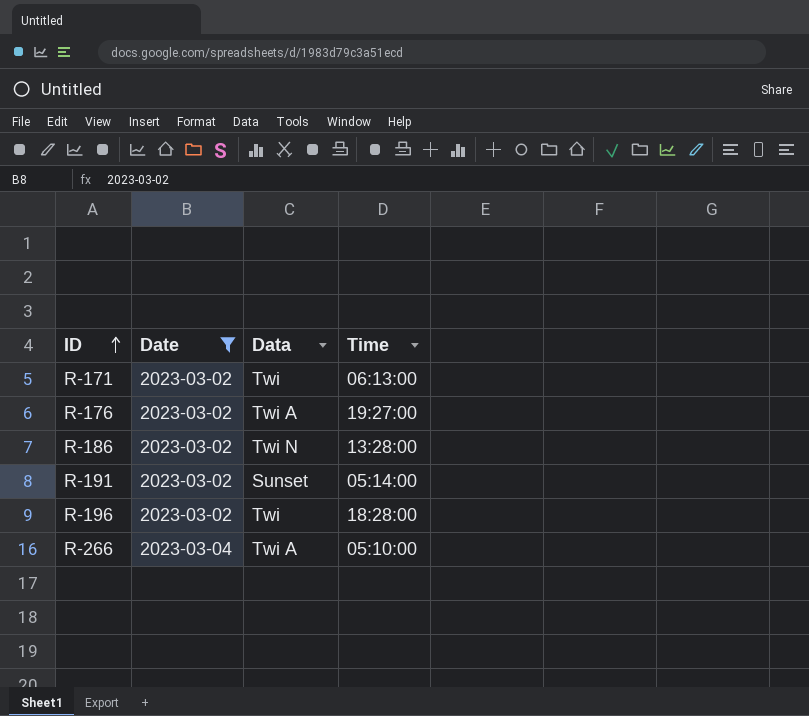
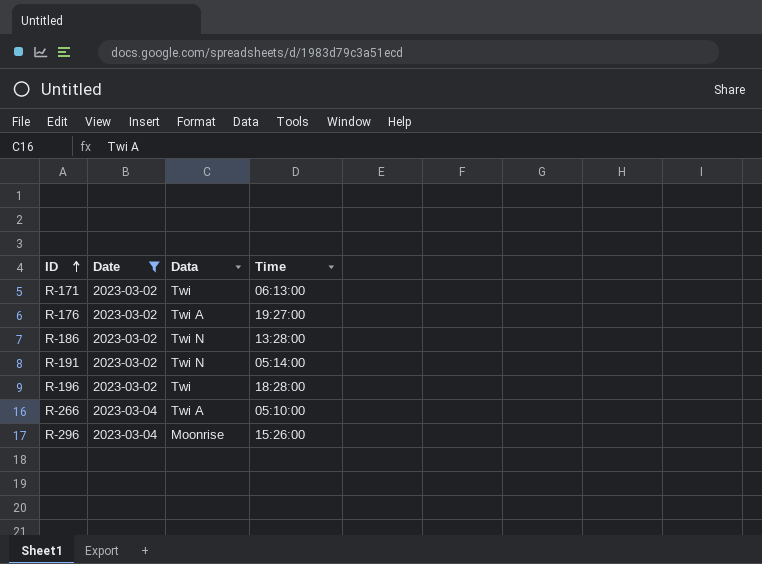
R-191 | Data: Sunset -> Twi N
row R-296: none -> 2023-03-04 | Moonrise | 15:26:00

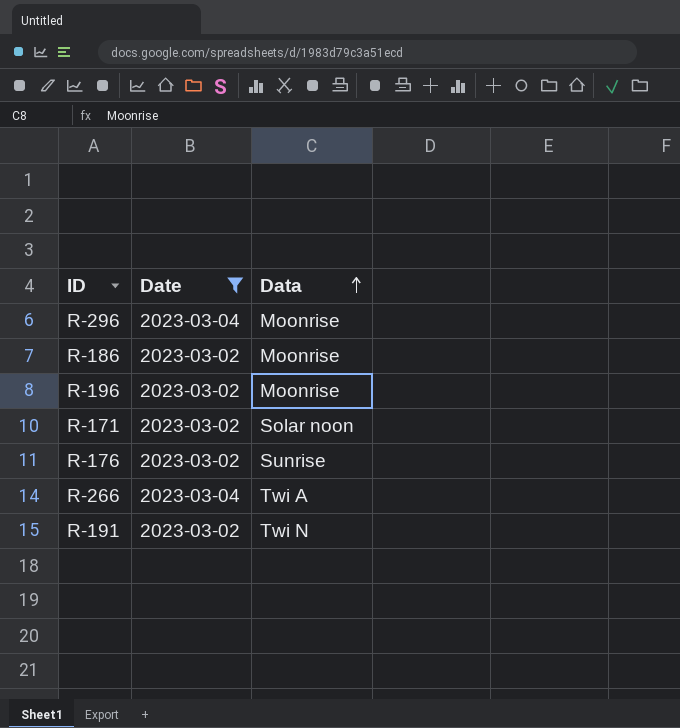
row order: ID ascending -> Data ascending
column Time | position: 4 -> none
R-186 | Data: Twi N -> Moonrise
R-196 | Data: Twi -> Moonrise
R-171 | Data: Twi -> Solar noon
R-176 | Data: Twi A -> Sunrise

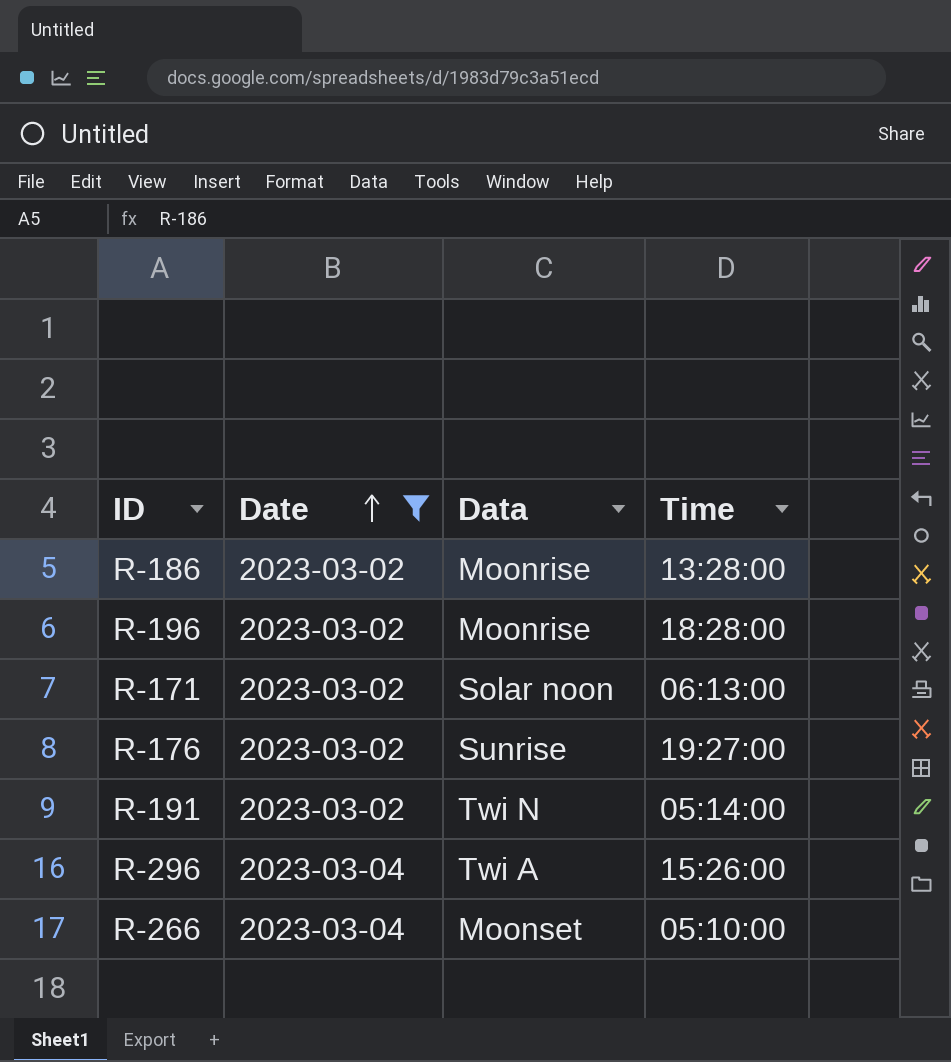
row order: Data ascending -> Date ascending
column Time | position: none -> 4
R-296 | Data: Moonrise -> Twi A
R-266 | Data: Twi A -> Moonset

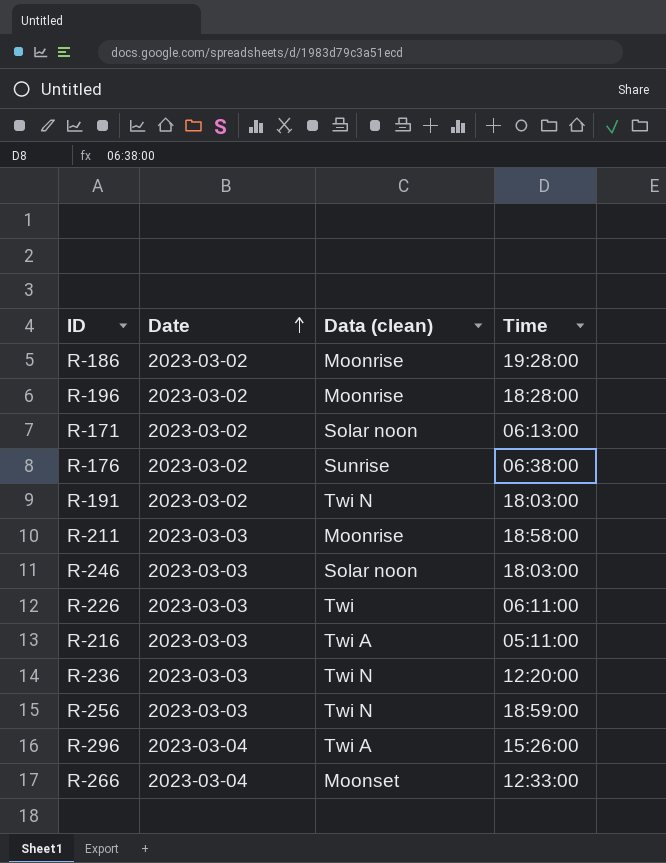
filter: Date != 2023-03-03 -> none
column name: Data -> Data (clean)
R-186 | Time: 13:28:00 -> 19:28:00
R-176 | Time: 19:27:00 -> 06:38:00
R-191 | Time: 05:14:00 -> 18:03:00
R-266 | Time: 05:10:00 -> 12:33:00

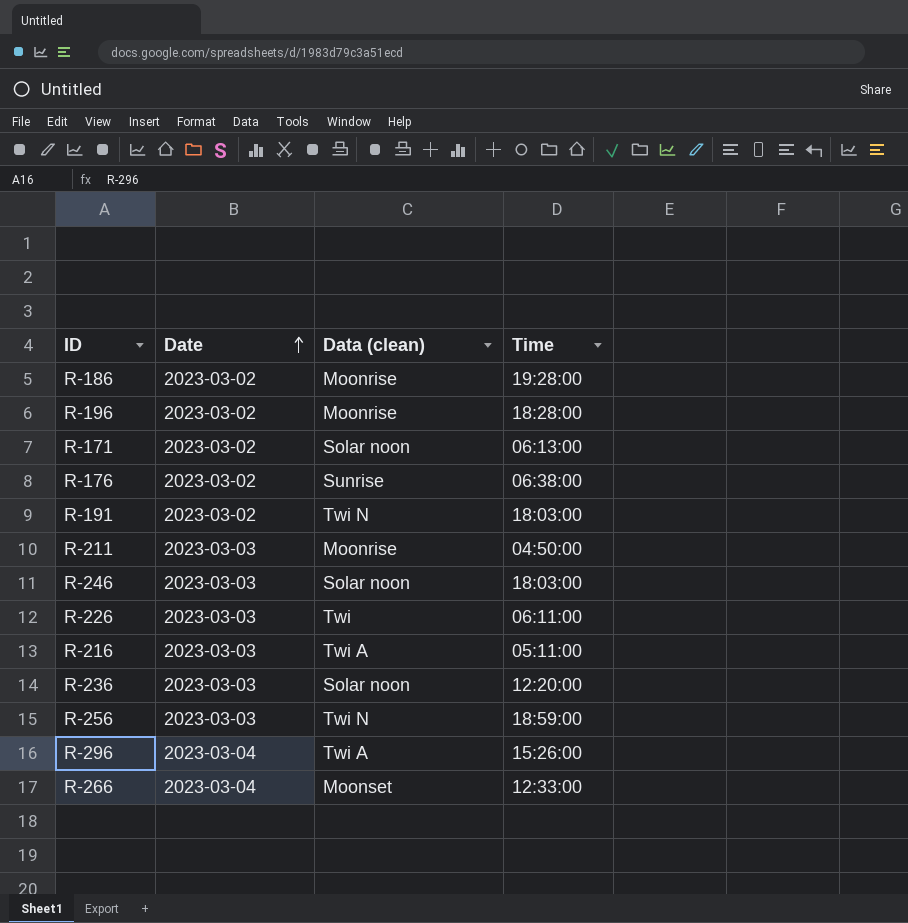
R-211 | Time: 18:58:00 -> 04:50:00
R-236 | Data (clean): Twi N -> Solar noon

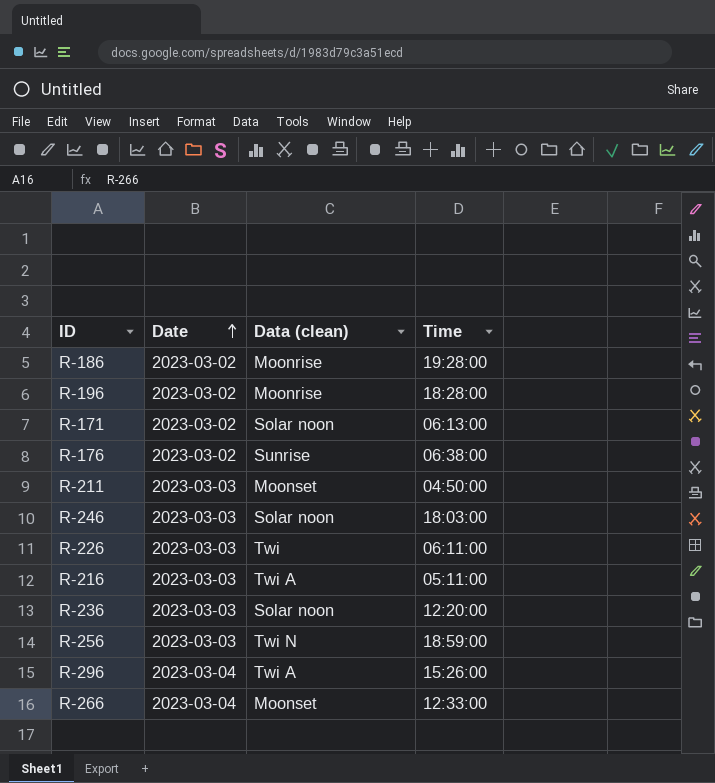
row R-191: 2023-03-02 | Twi N | 18:03:00 -> none
R-211 | Data (clean): Moonrise -> Moonset

